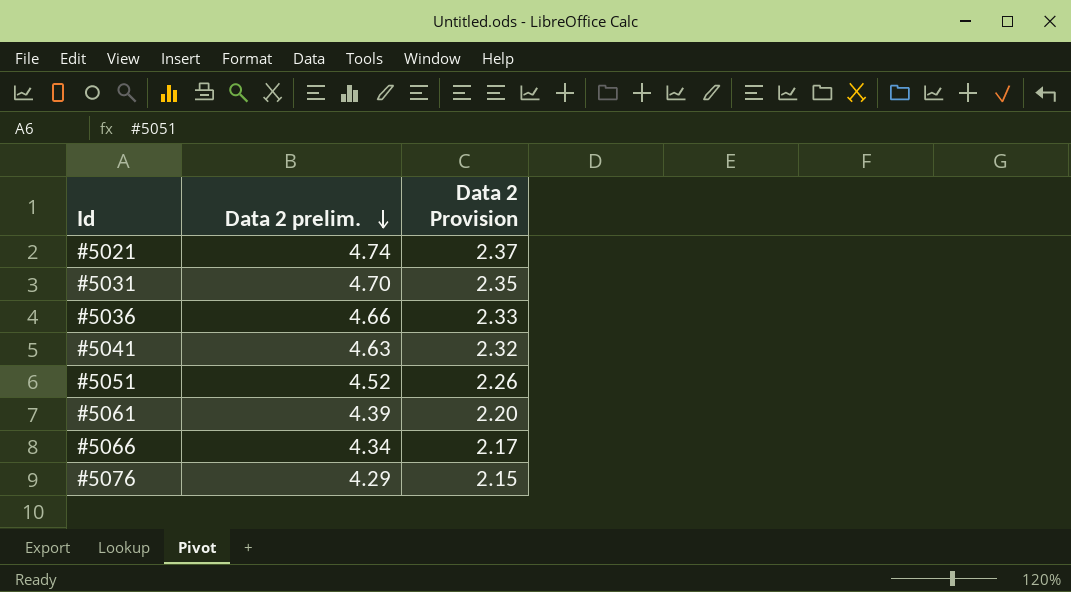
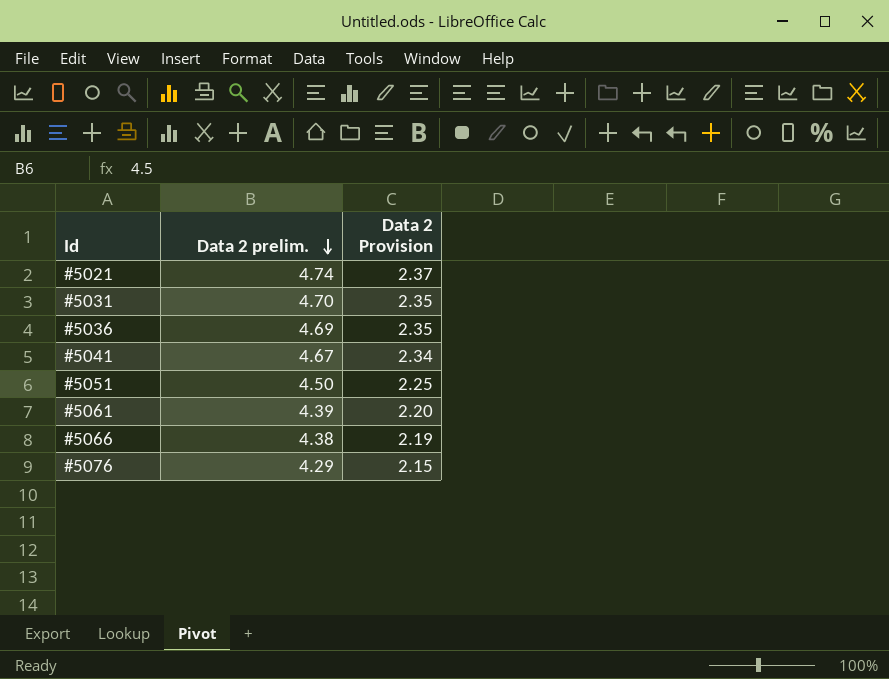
#5036 | Data 2 prelim.: 4.66 -> 4.69
#5036 | Data 2 Provision: 2.33 -> 2.35
#5041 | Data 2 prelim.: 4.63 -> 4.67
#5041 | Data 2 Provision: 2.32 -> 2.34
#5051 | Data 2 prelim.: 4.52 -> 4.50
#5051 | Data 2 Provision: 2.26 -> 2.25
#5066 | Data 2 prelim.: 4.34 -> 4.38
#5066 | Data 2 Provision: 2.17 -> 2.19

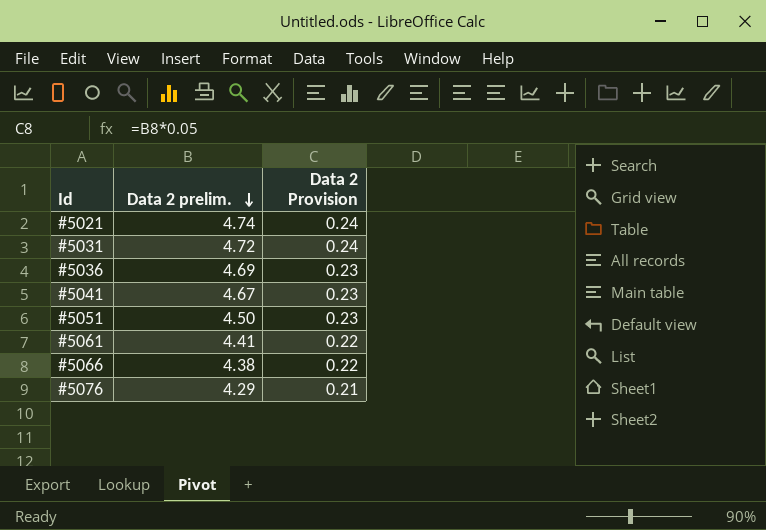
column Data 2 Provision | formula: [Data 2 prelim.] * 0.5 -> [Data 2 prelim.] * 0.05
#5031 | Data 2 prelim.: 4.70 -> 4.72
#5061 | Data 2 prelim.: 4.39 -> 4.41

